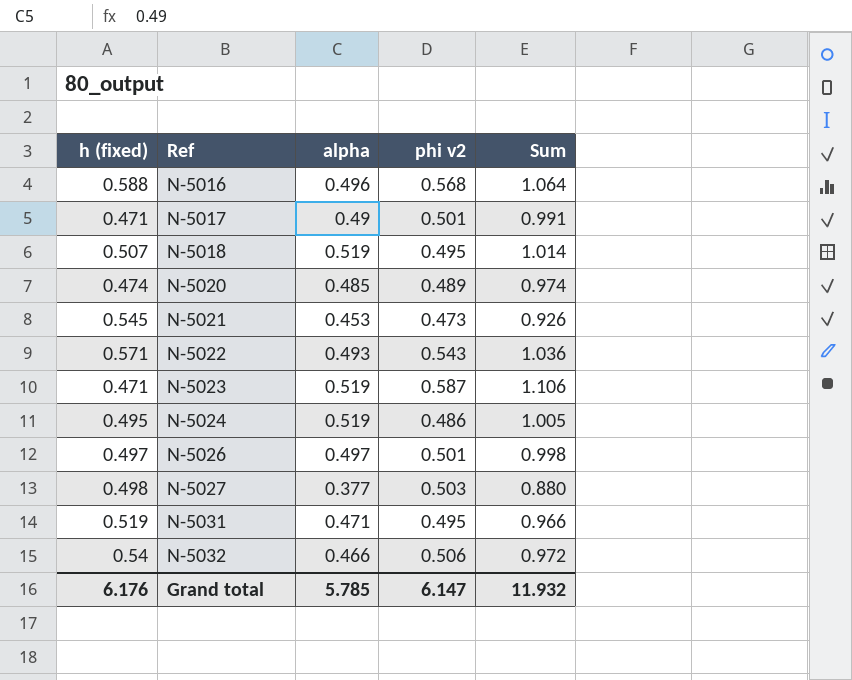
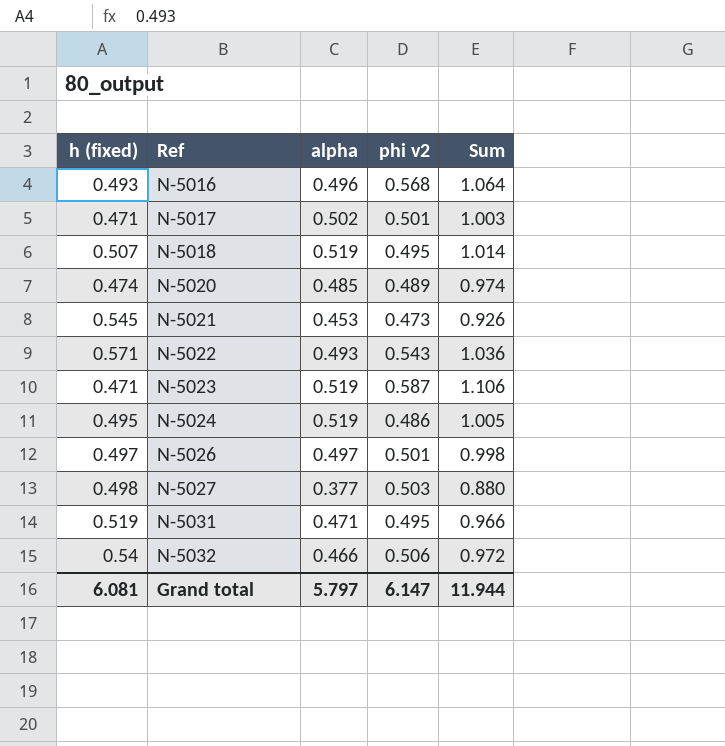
N-5016 | h (fixed): 0.588 -> 0.493
N-5017 | alpha: 0.49 -> 0.502
N-5017 | Sum: 0.991 -> 1.003
Grand total | h (fixed): 6.176 -> 6.081
Grand total | alpha: 5.785 -> 5.797
Grand total | Sum: 11.932 -> 11.944

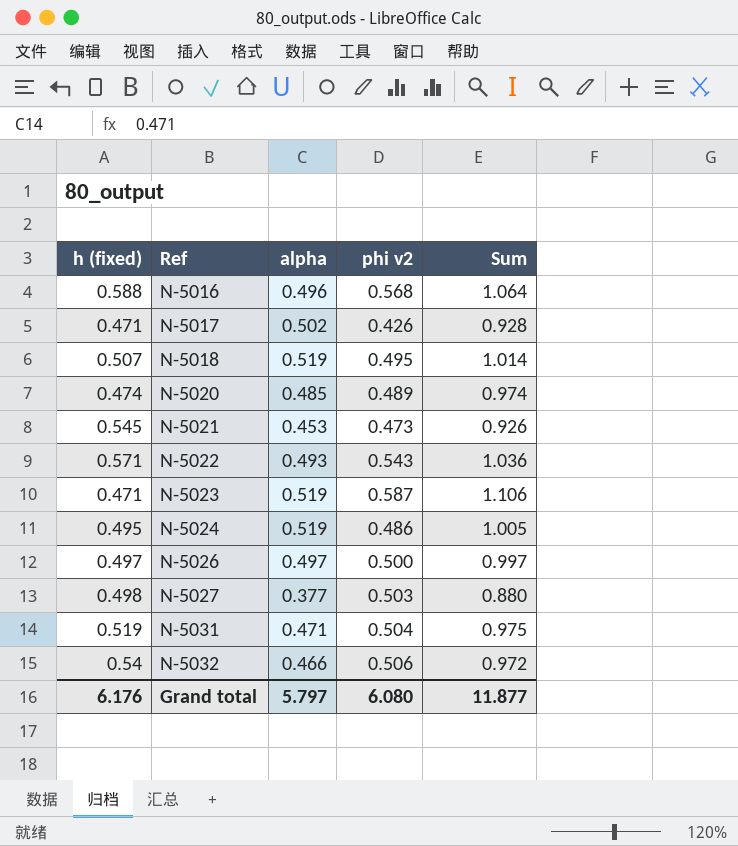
N-5016 | h (fixed): 0.493 -> 0.588
N-5017 | phi v2: 0.501 -> 0.426
N-5017 | Sum: 1.003 -> 0.928
N-5026 | phi v2: 0.501 -> 0.500
N-5026 | Sum: 0.998 -> 0.997
N-5031 | phi v2: 0.495 -> 0.504
N-5031 | Sum: 0.966 -> 0.975
Grand total | h (fixed): 6.081 -> 6.176
Grand total | phi v2: 6.147 -> 6.080
Grand total | Sum: 11.944 -> 11.877

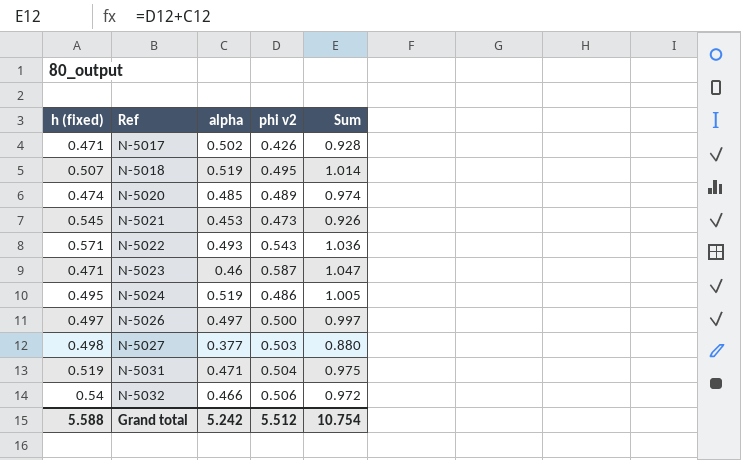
row N-5016: 0.588 | 0.496 | 0.568 | 1.064 -> none
N-5023 | alpha: 0.519 -> 0.46
N-5023 | Sum: 1.106 -> 1.047
Grand total | h (fixed): 6.176 -> 5.588
Grand total | alpha: 5.797 -> 5.242
Grand total | phi v2: 6.080 -> 5.512
Grand total | Sum: 11.877 -> 10.754

